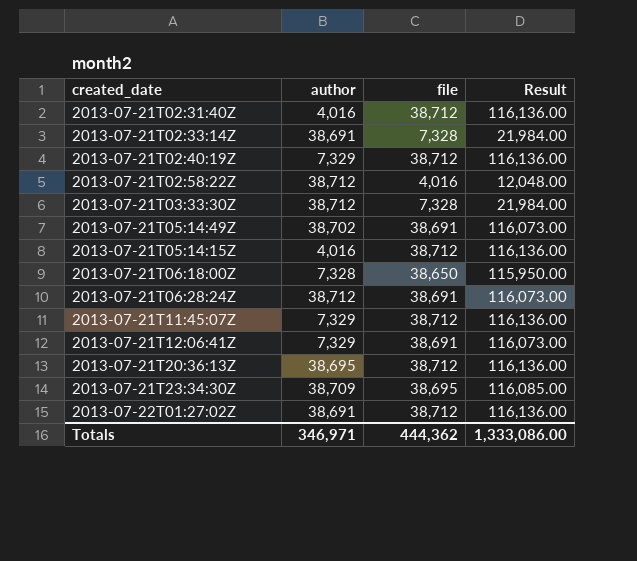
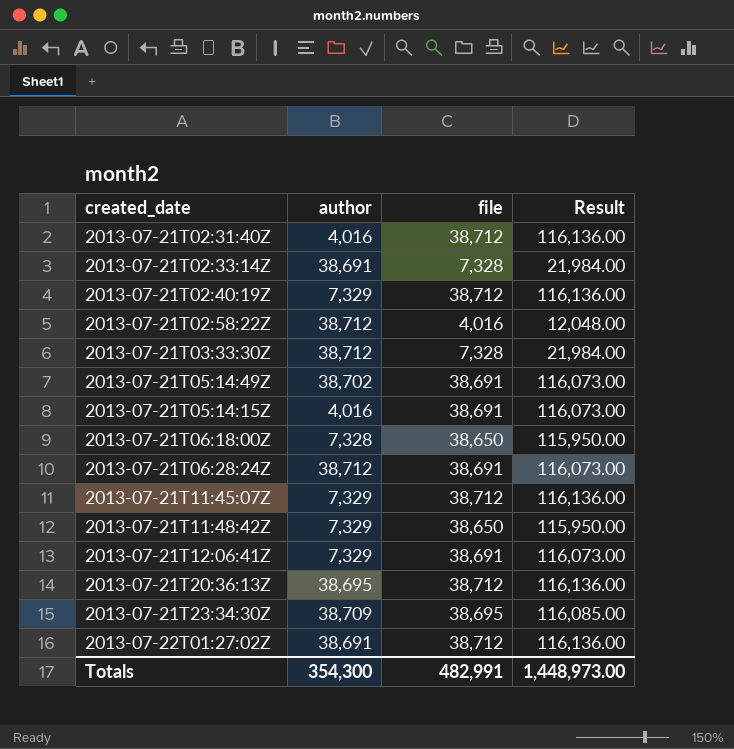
2013-07-21T05:14:15Z | file: 38,712 -> 38,691
2013-07-21T05:14:15Z | Result: 116,136.00 -> 116,073.00
row 2013-07-21T11:48:42Z: none -> 7,329 | 38,650 | 115,950.00
Totals | author: 346,971 -> 354,300
Totals | file: 444,362 -> 482,991
Totals | Result: 1,333,086.00 -> 1,448,973.00

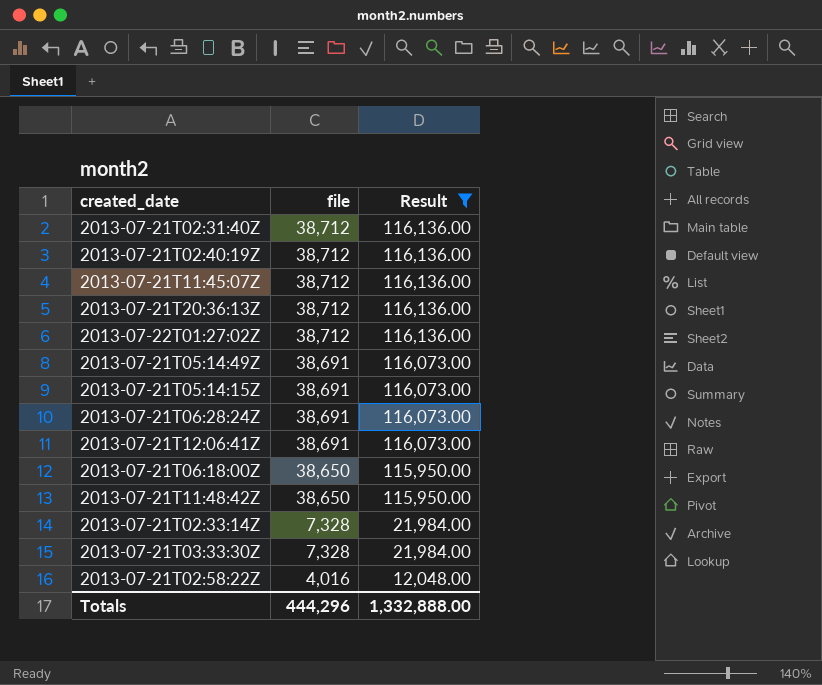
filter: none -> Result != 116,085.00
row order: none -> file descending
column author | position: 2 -> none
Totals | file: 482,991 -> 444,296
Totals | Result: 1,448,973.00 -> 1,332,888.00

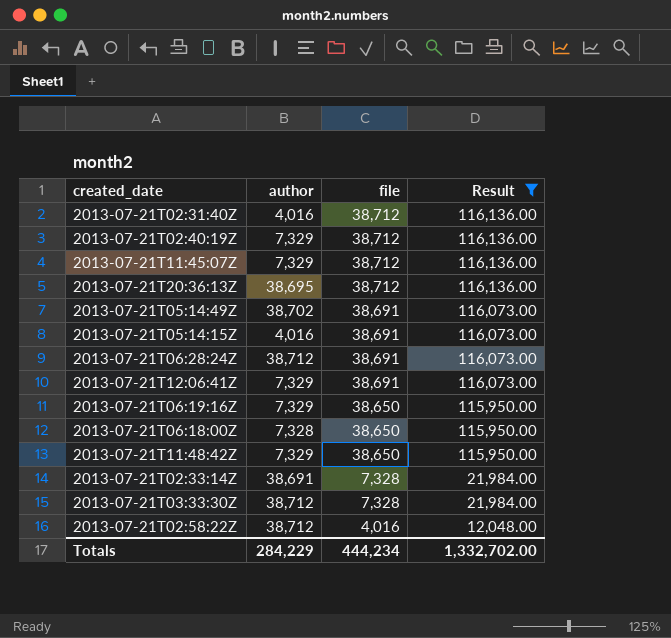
column author | position: none -> 2
row 2013-07-22T01:27:02Z: 38,712 | 116,136.00 -> none
row 2013-07-21T06:19:16Z: none -> 7,329 | 38,650 | 115,950.00
Totals | file: 444,296 -> 444,234
Totals | Result: 1,332,888.00 -> 1,332,702.00

